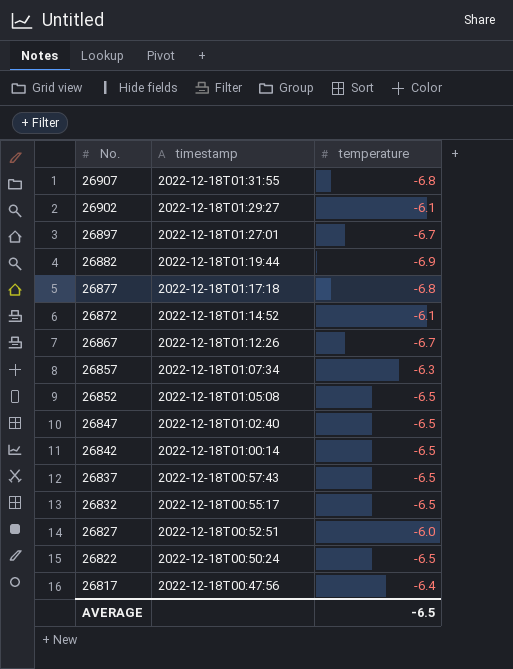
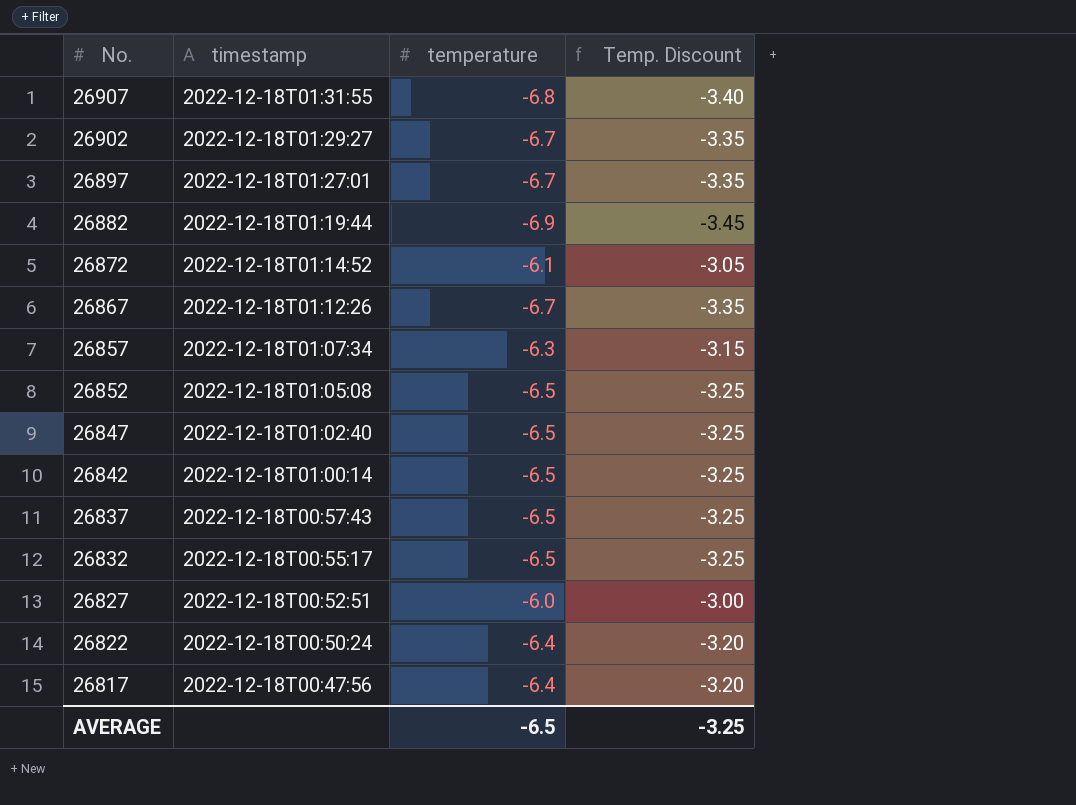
column Temp. Discount | formula: none -> [temperature] * 0.5
row 26877: 2022-12-18T01:17:18 | -6.8 -> none
26902 | temperature: -6.1 -> -6.7
26822 | temperature: -6.5 -> -6.4

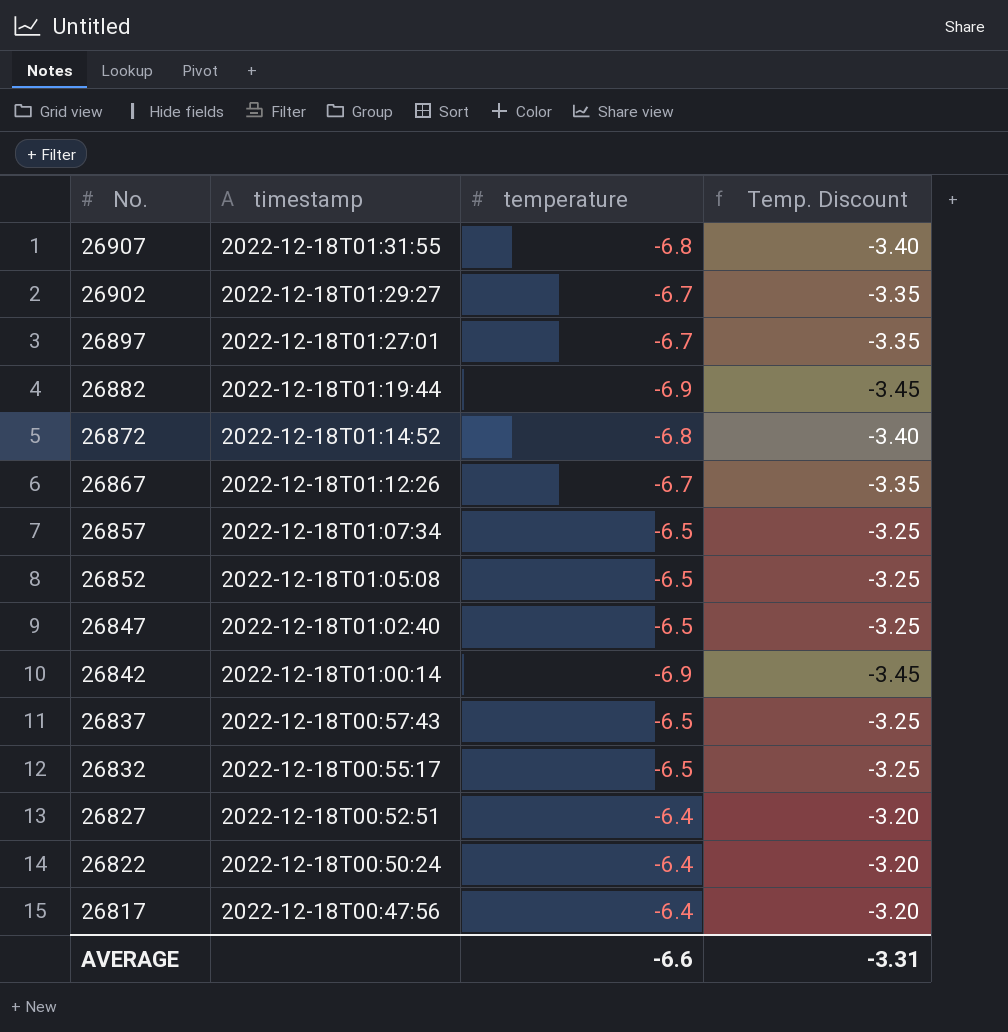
26872 | temperature: -6.1 -> -6.8
26872 | Temp. Discount: -3.05 -> -3.40
26857 | temperature: -6.3 -> -6.5
26857 | Temp. Discount: -3.15 -> -3.25
26842 | temperature: -6.5 -> -6.9
26842 | Temp. Discount: -3.25 -> -3.45
26827 | temperature: -6.0 -> -6.4
26827 | Temp. Discount: -3.00 -> -3.20
AVERAGE | temperature: -6.5 -> -6.6
AVERAGE | Temp. Discount: -3.25 -> -3.31

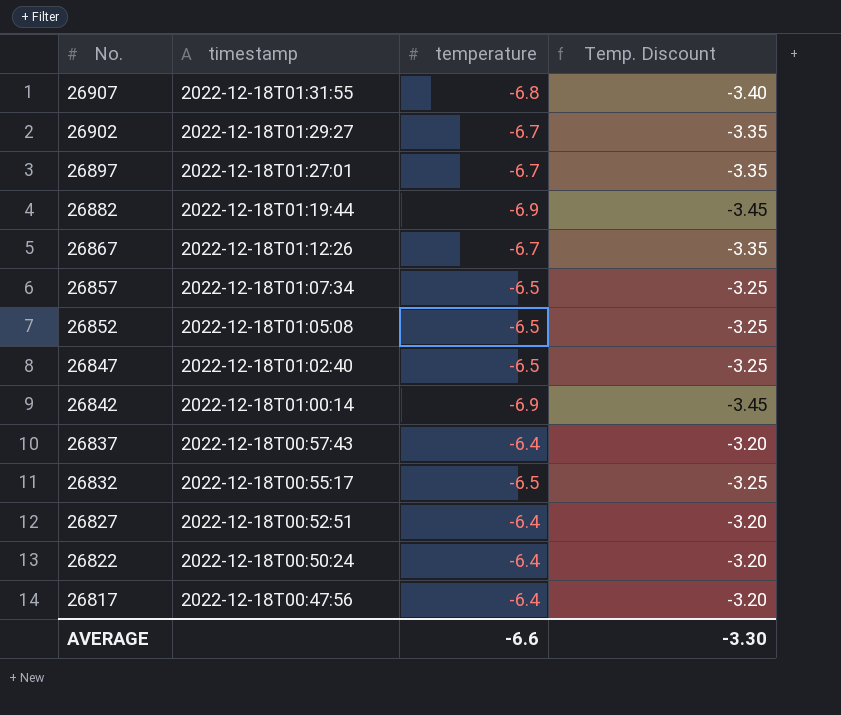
row 26872: 2022-12-18T01:14:52 | -6.8 | -3.40 -> none
26837 | temperature: -6.5 -> -6.4
26837 | Temp. Discount: -3.25 -> -3.20
AVERAGE | Temp. Discount: -3.31 -> -3.30

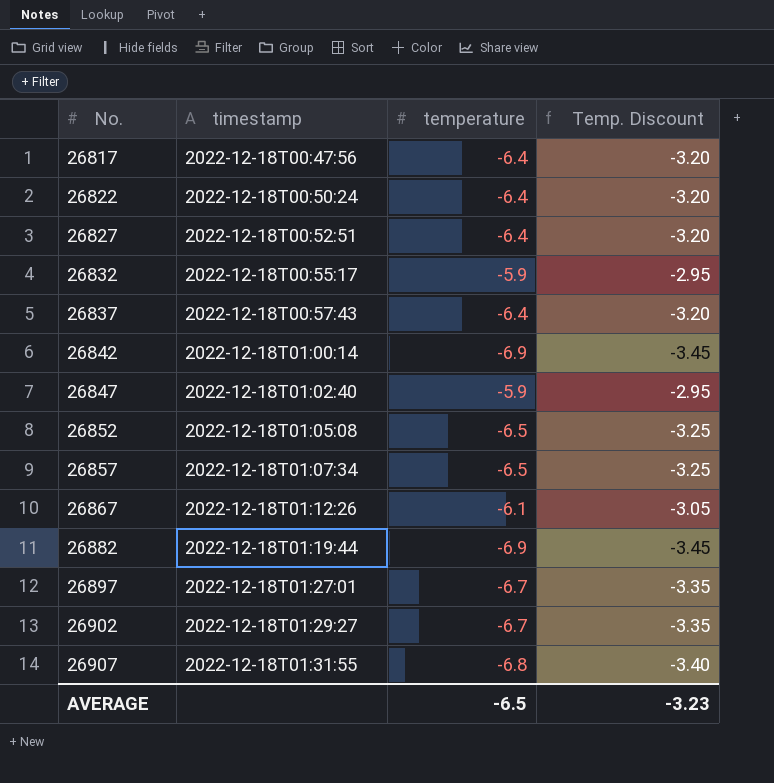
row order: No. descending -> No. ascending
26832 | temperature: -6.5 -> -5.9
26832 | Temp. Discount: -3.25 -> -2.95
26847 | temperature: -6.5 -> -5.9
26847 | Temp. Discount: -3.25 -> -2.95
26867 | temperature: -6.7 -> -6.1
26867 | Temp. Discount: -3.35 -> -3.05
AVERAGE | temperature: -6.6 -> -6.5
AVERAGE | Temp. Discount: -3.30 -> -3.23

